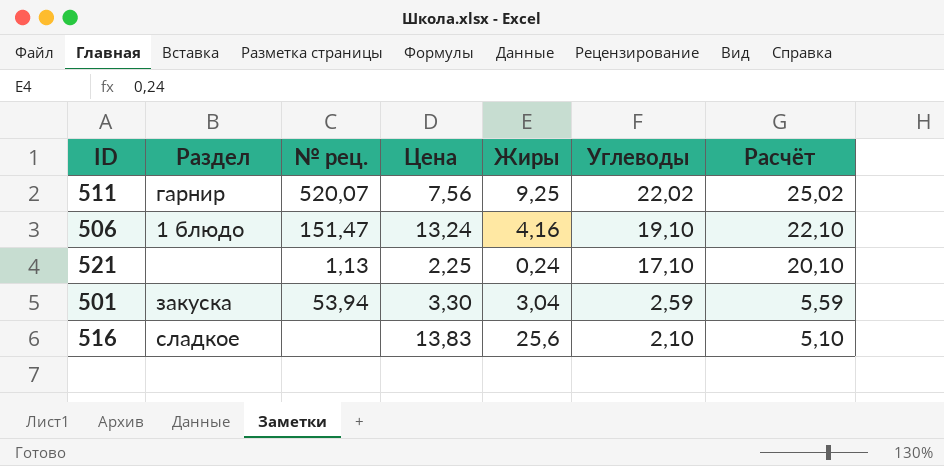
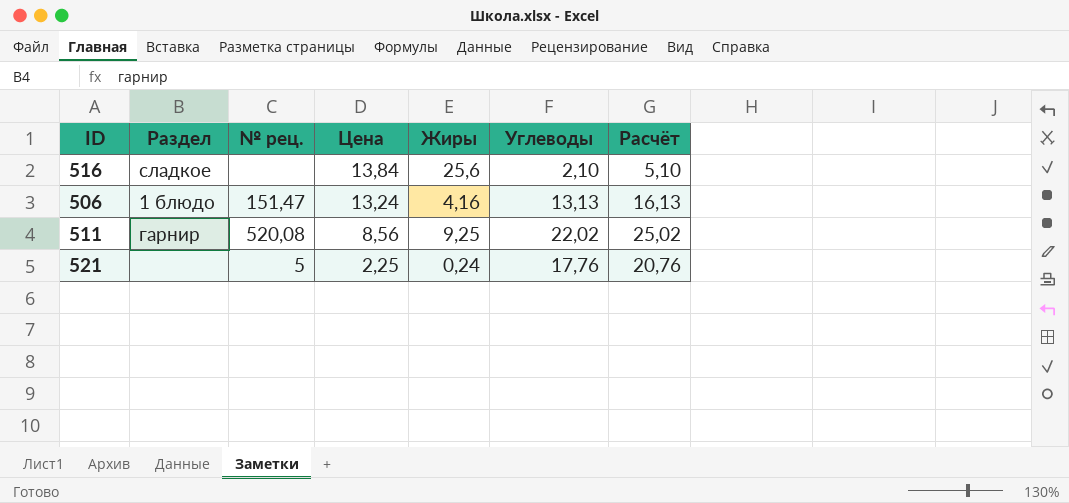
row order: Углеводы descending -> Цена descending
row 501: закуска | 53,94 | 3,30 | 3,04 | 2,59 | 5,59 -> none
516 | Цена: 13,83 -> 13,84
506 | Углеводы: 19,10 -> 13,13
506 | Расчёт: 22,10 -> 16,13
511 | № рец.: 520,07 -> 520,08
511 | Цена: 7,56 -> 8,56
521 | № рец.: 1,13 -> 5
521 | Углеводы: 17,10 -> 17,76
521 | Расчёт: 20,10 -> 20,76

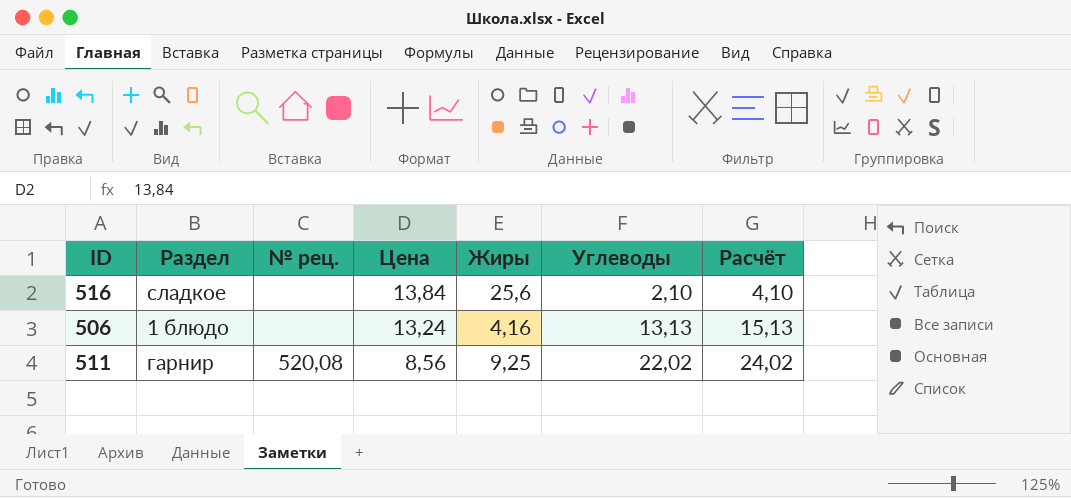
column Расчёт | formula: [Углеводы] + 3 -> [Углеводы] + 2
row 521: none | 5 | 2,25 | 0,24 | 17,76 | 20,76 -> none
506 | № рец.: 151,47 -> none

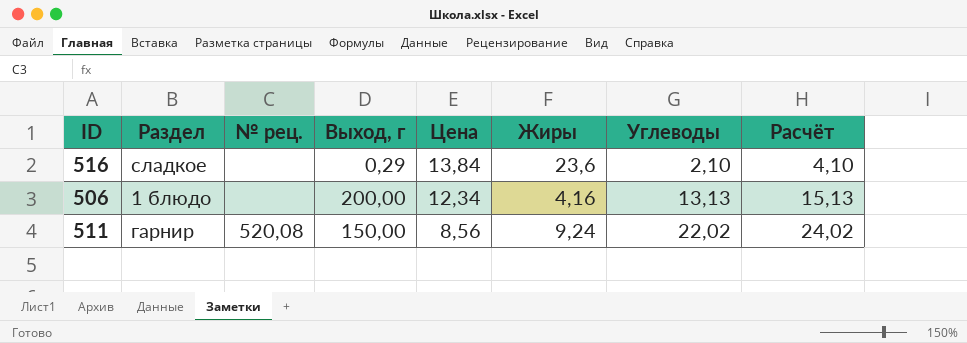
column Выход, г | position: none -> 4
516 | Жиры: 25,6 -> 23,6
506 | Цена: 13,24 -> 12,34
511 | Жиры: 9,25 -> 9,24

